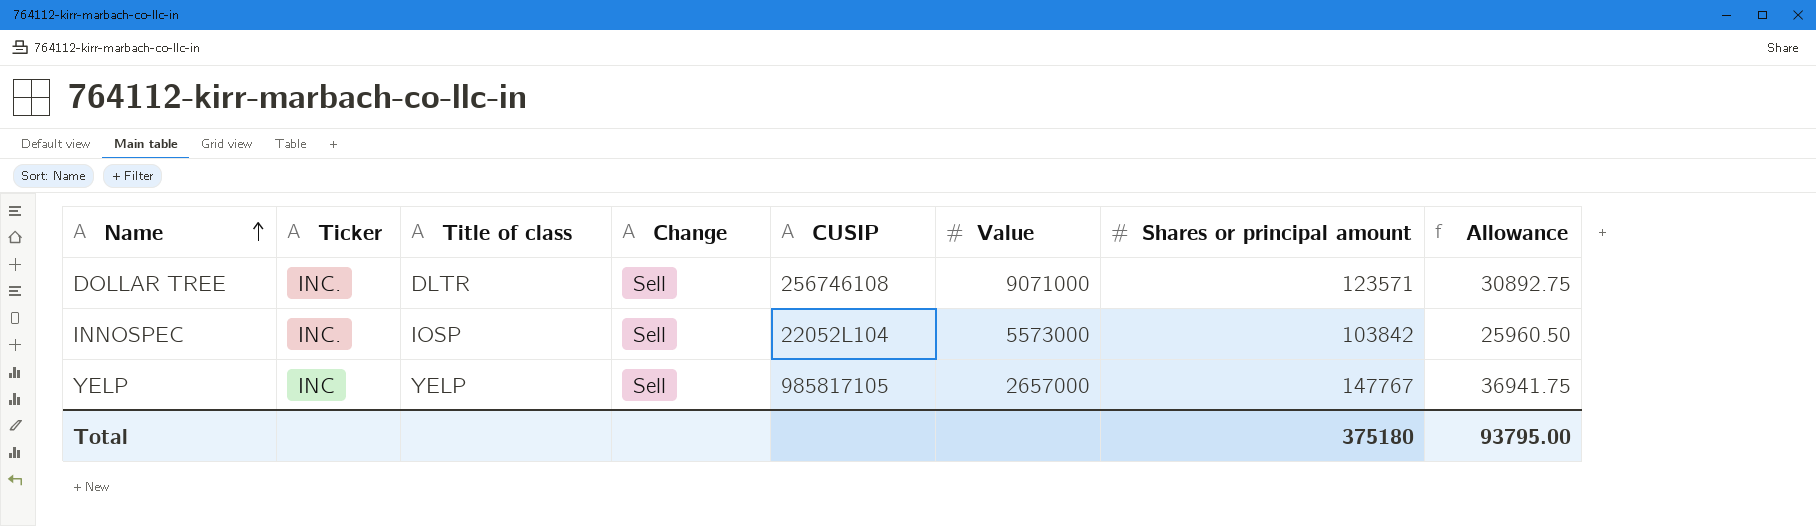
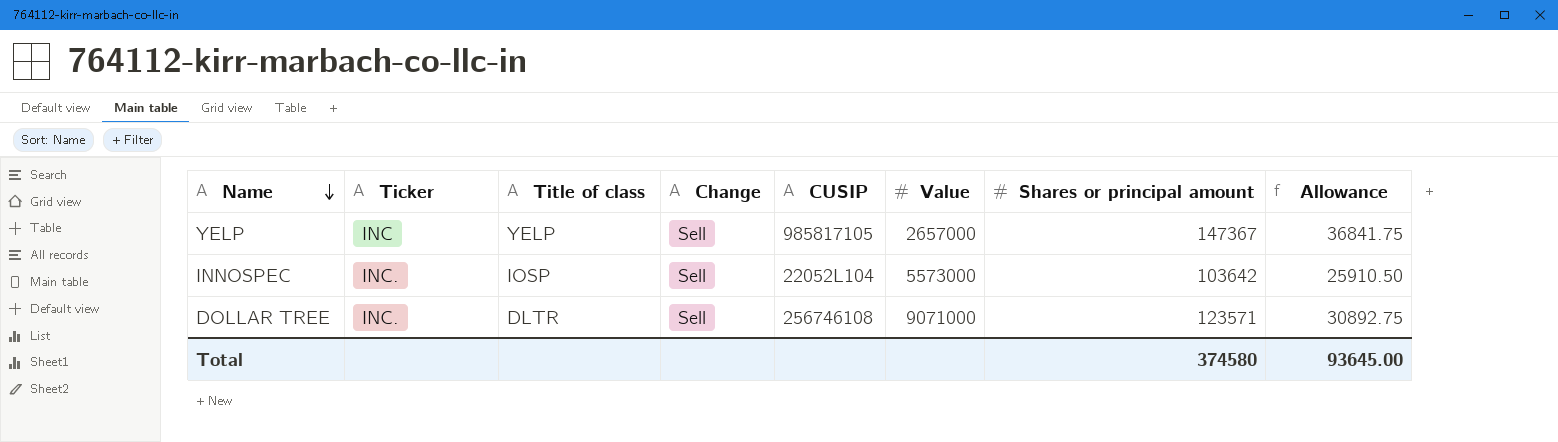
row order: Name ascending -> Name descending
YELP | Shares or principal amount: 147767 -> 147367
YELP | Allowance: 36941.75 -> 36841.75
INNOSPEC | Shares or principal amount: 103842 -> 103642
INNOSPEC | Allowance: 25960.50 -> 25910.50
Total | Shares or principal amount: 375180 -> 374580
Total | Allowance: 93795.00 -> 93645.00

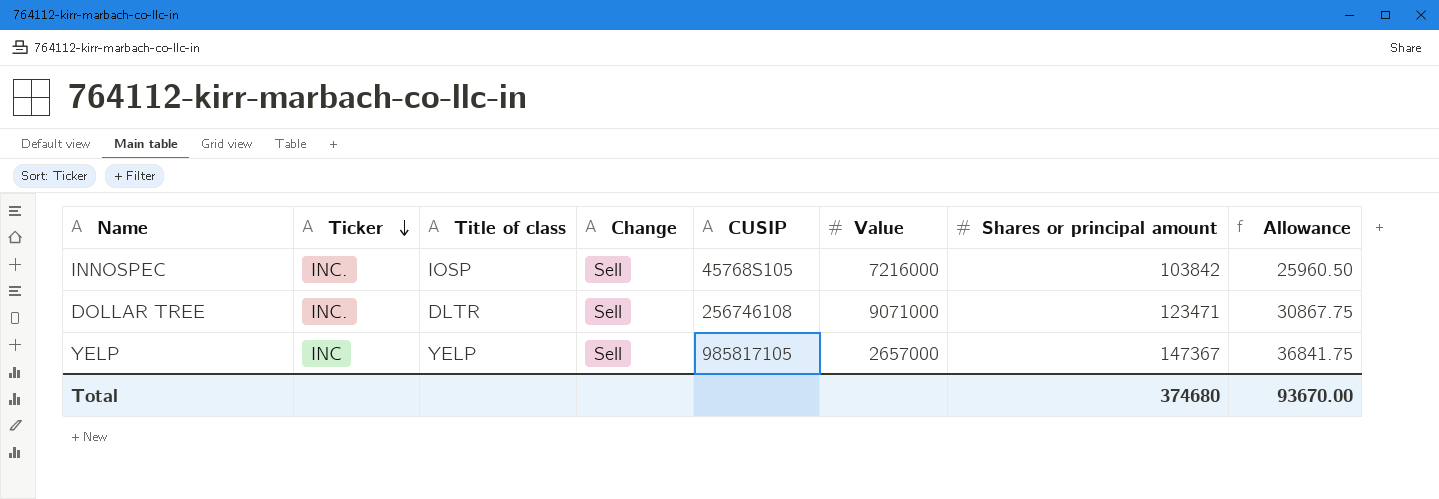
row order: Name descending -> Ticker descending
INNOSPEC | CUSIP: 22052L104 -> 45768S105
INNOSPEC | Value: 5573000 -> 7216000
INNOSPEC | Shares or principal amount: 103642 -> 103842
INNOSPEC | Allowance: 25910.50 -> 25960.50
DOLLAR TREE | Shares or principal amount: 123571 -> 123471
DOLLAR TREE | Allowance: 30892.75 -> 30867.75
Total | Shares or principal amount: 374580 -> 374680
Total | Allowance: 93645.00 -> 93670.00

